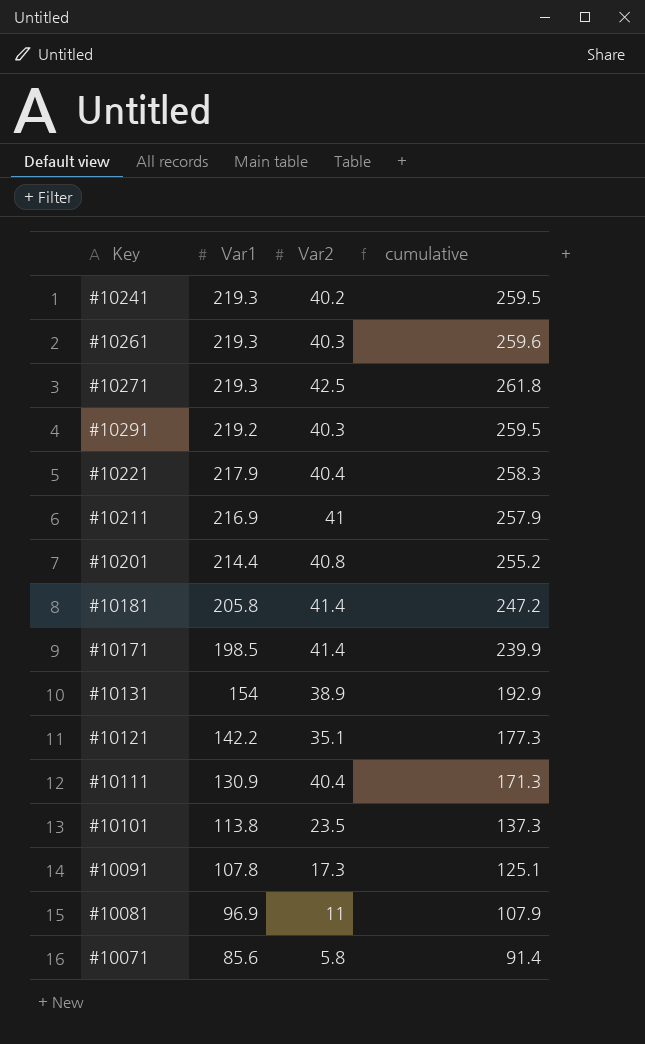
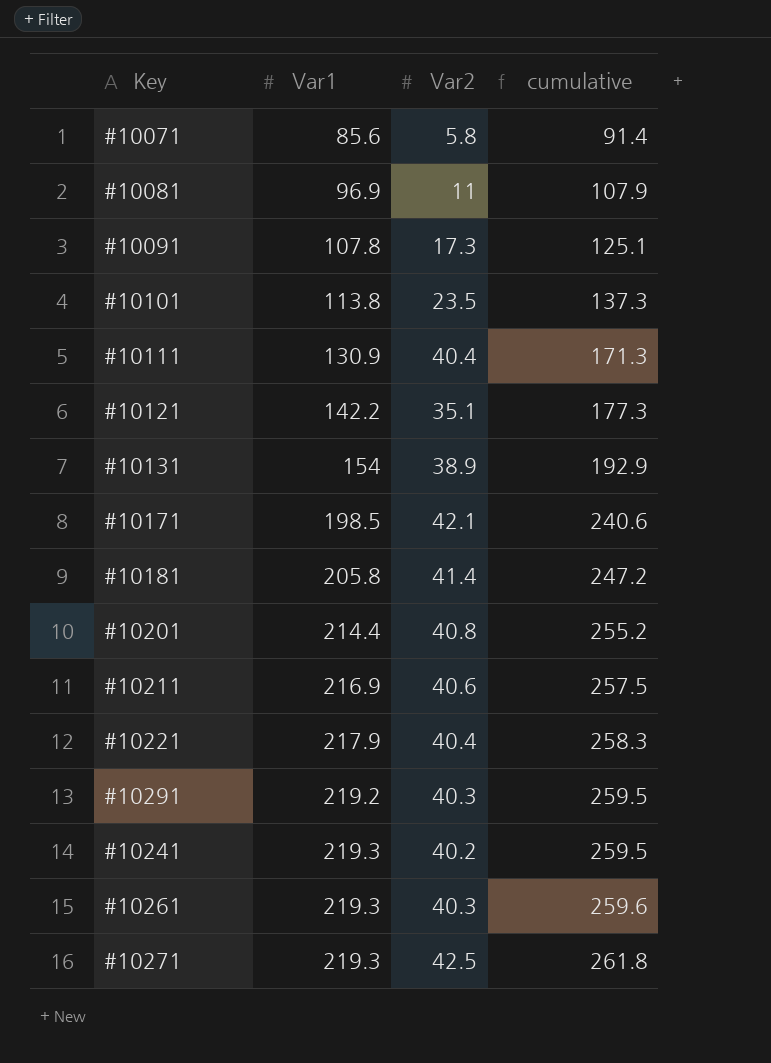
row order: Var1 descending -> Var1 ascending
#10171 | Var2: 41.4 -> 42.1
#10171 | cumulative: 239.9 -> 240.6
#10211 | Var2: 41 -> 40.6
#10211 | cumulative: 257.9 -> 257.5

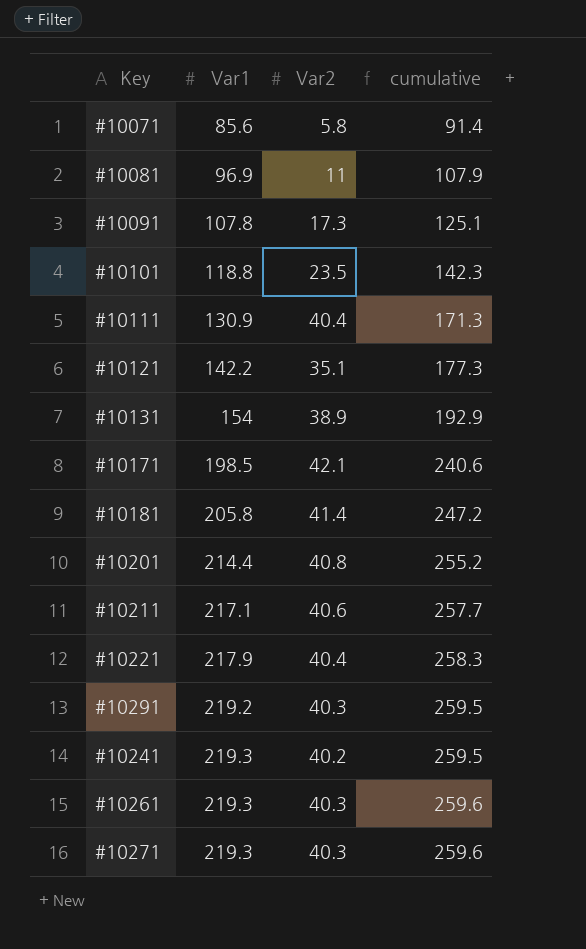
#10101 | Var1: 113.8 -> 118.8
#10101 | cumulative: 137.3 -> 142.3
#10211 | Var1: 216.9 -> 217.1
#10211 | cumulative: 257.5 -> 257.7
#10271 | Var2: 42.5 -> 40.3
#10271 | cumulative: 261.8 -> 259.6

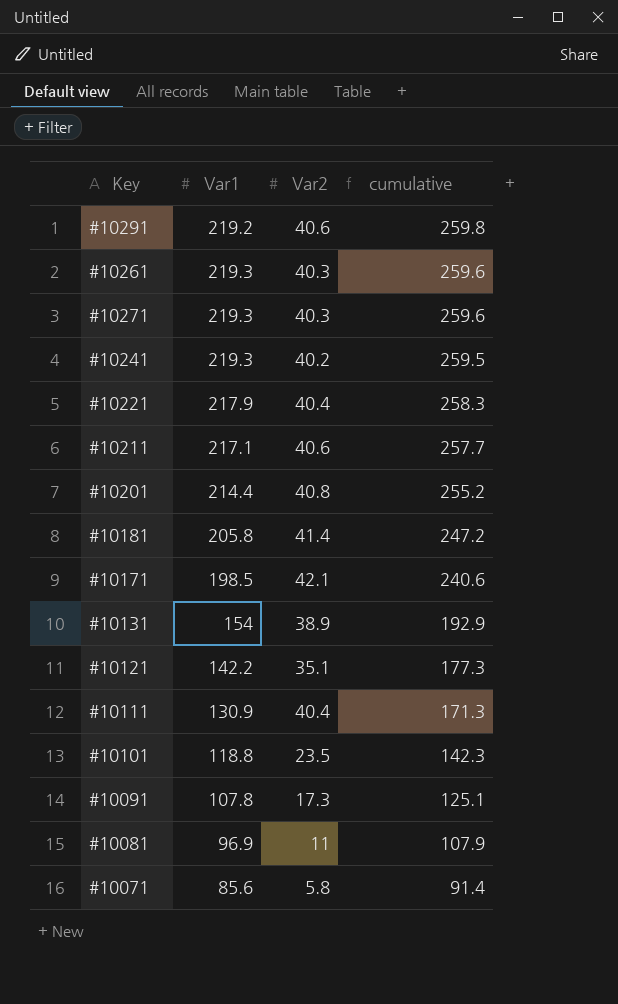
row order: Var1 ascending -> cumulative descending
#10291 | Var2: 40.3 -> 40.6
#10291 | cumulative: 259.5 -> 259.8

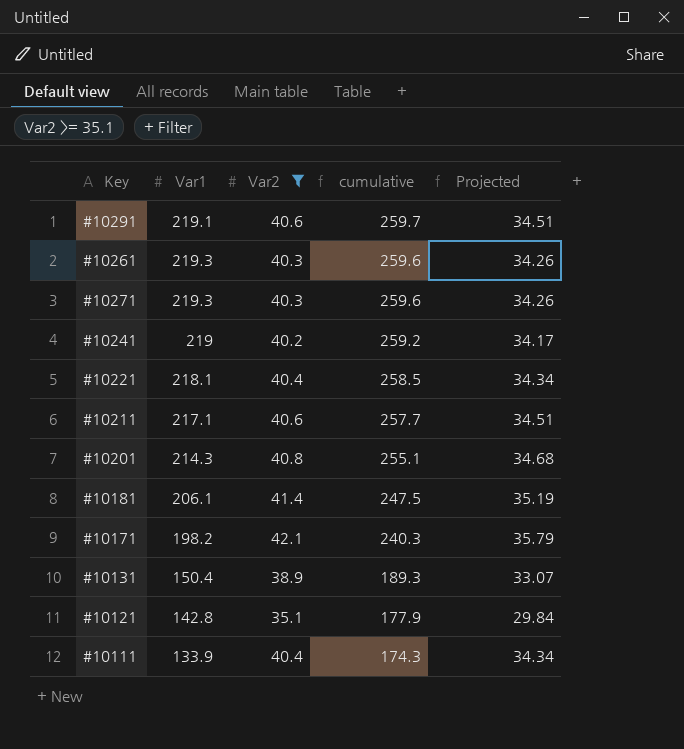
filter: none -> Var2 >= 35.1
column Projected | formula: none -> [Var2] * 0.85
#10291 | Var1: 219.2 -> 219.1
#10291 | cumulative: 259.8 -> 259.7
#10241 | Var1: 219.3 -> 219
#10241 | cumulative: 259.5 -> 259.2
#10221 | Var1: 217.9 -> 218.1
#10221 | cumulative: 258.3 -> 258.5
#10201 | Var1: 214.4 -> 214.3
#10201 | cumulative: 255.2 -> 255.1
#10181 | Var1: 205.8 -> 206.1
#10181 | cumulative: 247.2 -> 247.5
#10171 | Var1: 198.5 -> 198.2
#10171 | cumulative: 240.6 -> 240.3
#10131 | Var1: 154 -> 150.4
#10131 | cumulative: 192.9 -> 189.3
#10121 | Var1: 142.2 -> 142.8
#10121 | cumulative: 177.3 -> 177.9
#10111 | Var1: 130.9 -> 133.9
#10111 | cumulative: 171.3 -> 174.3

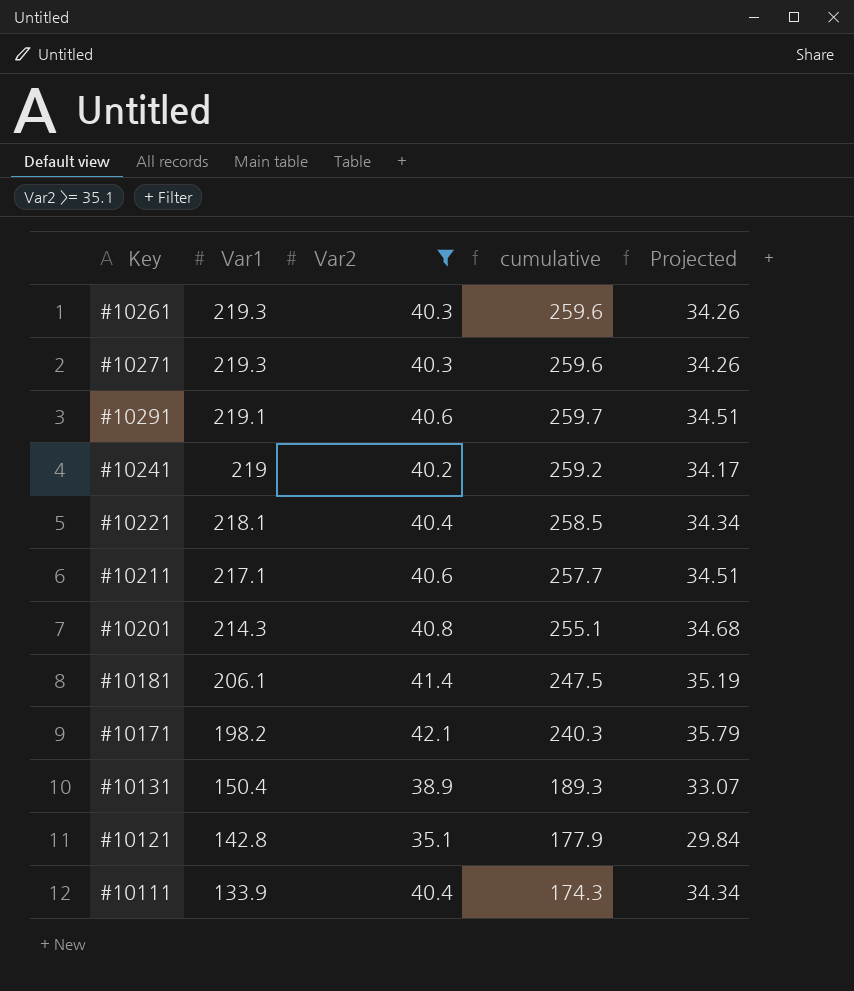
row order: cumulative descending -> Var1 descending

